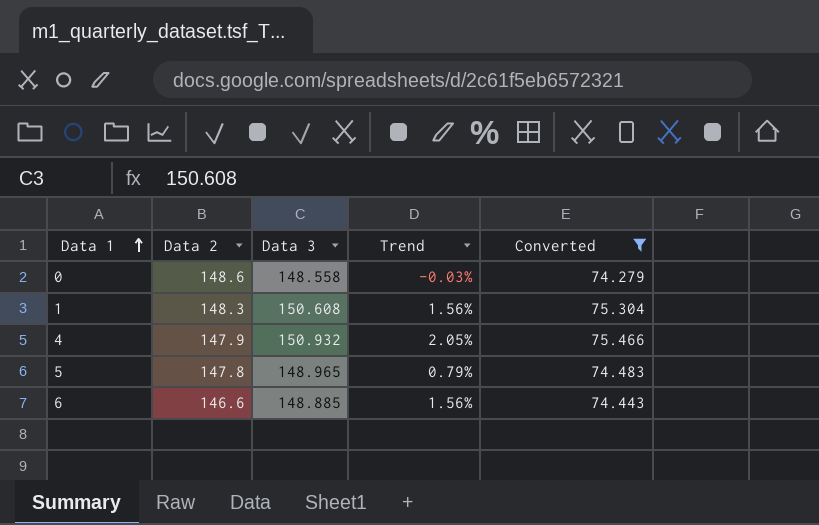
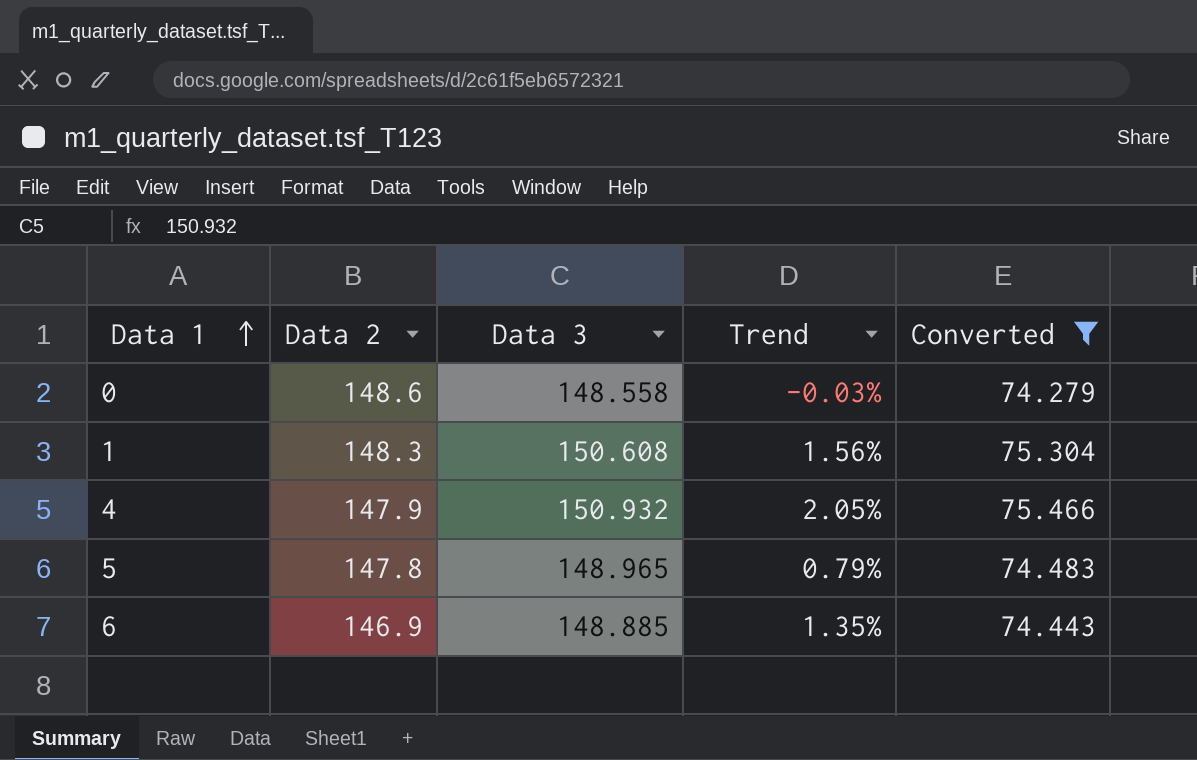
6 | Data 2: 146.6 -> 146.9
6 | Trend: 1.56% -> 1.35%

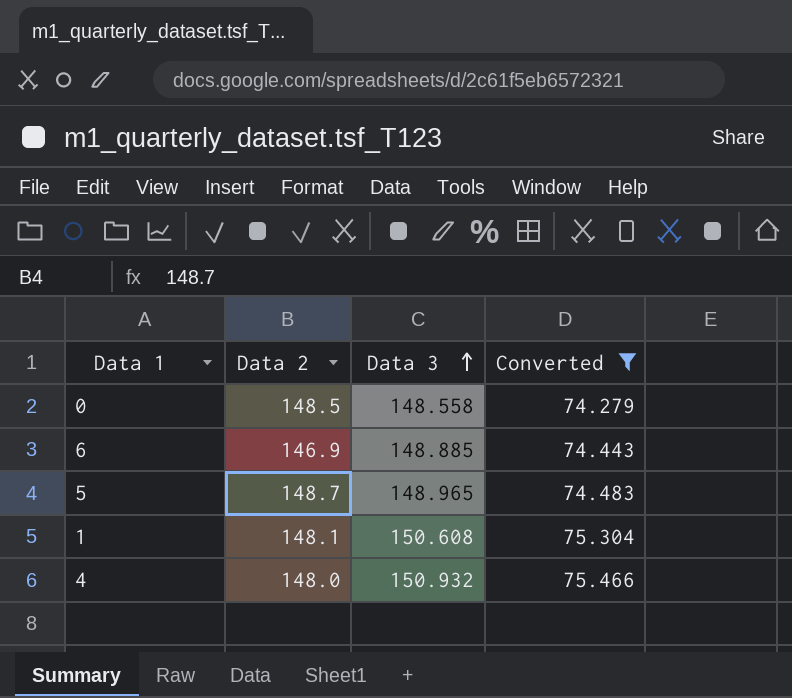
row order: Data 1 ascending -> Data 3 ascending
column Trend | formula: ([Data 3] - [Data 2]) / [Data 2] -> none
0 | Data 2: 148.6 -> 148.5
5 | Data 2: 147.8 -> 148.7
1 | Data 2: 148.3 -> 148.1
4 | Data 2: 147.9 -> 148.0

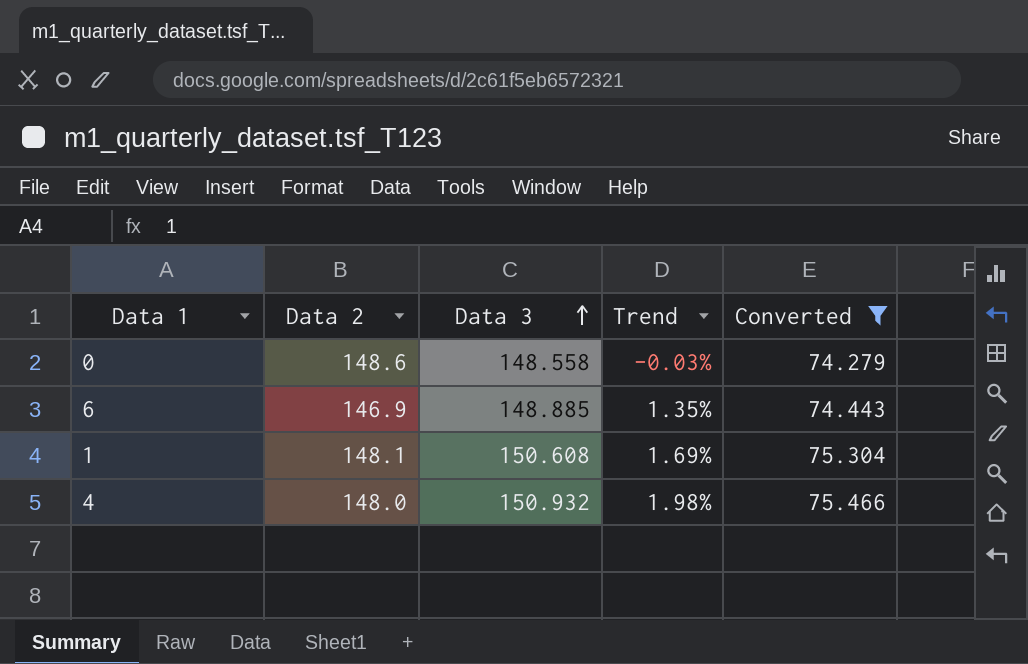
column Trend | formula: none -> ([Data 3] - [Data 2]) / [Data 2]
row 5: 148.7 | 148.965 | 74.483 -> none
0 | Data 2: 148.5 -> 148.6

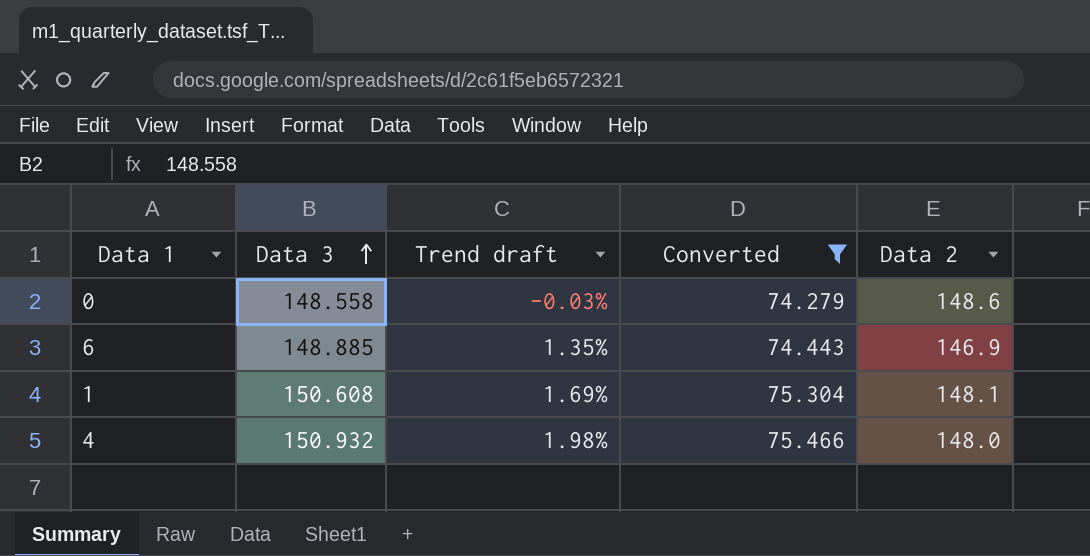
column name: Trend -> Trend draft
column Data 2 | position: 2 -> 5

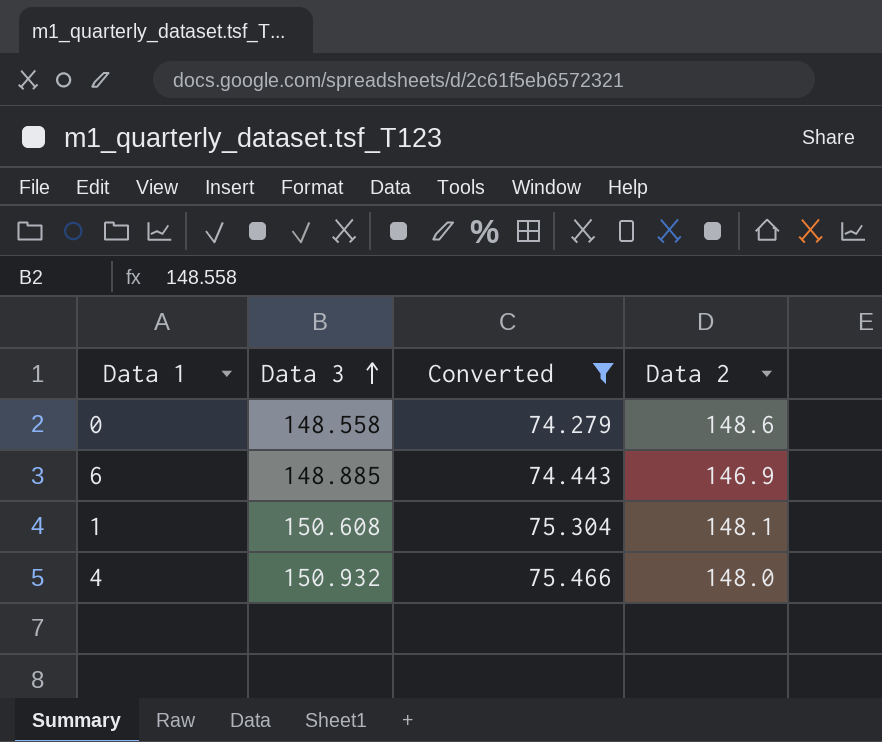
column Trend draft | formula: ([Data 3] - [Data 2]) / [Data 2] -> none

